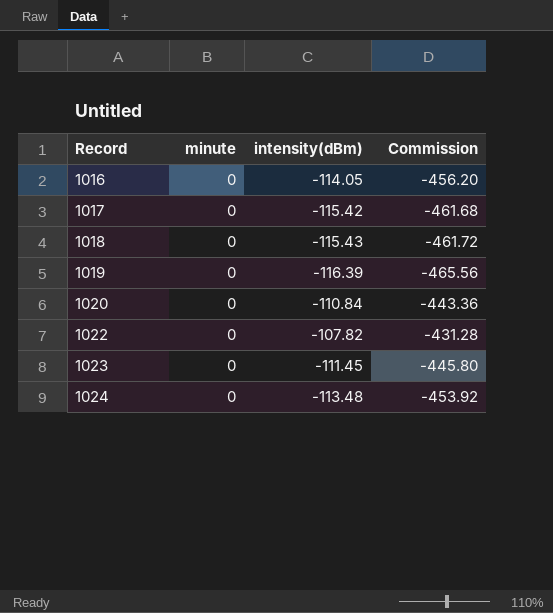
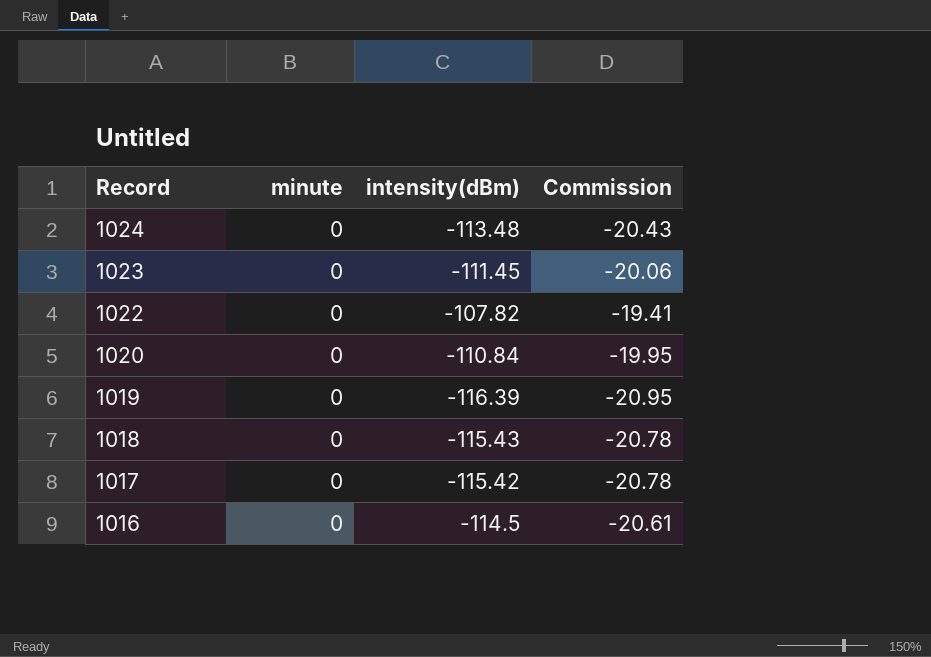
row order: Record ascending -> Record descending
column Commission | formula: [intensity(dBm)] * 4 -> [intensity(dBm)] * 0.18
1016 | intensity(dBm): -114.05 -> -114.5

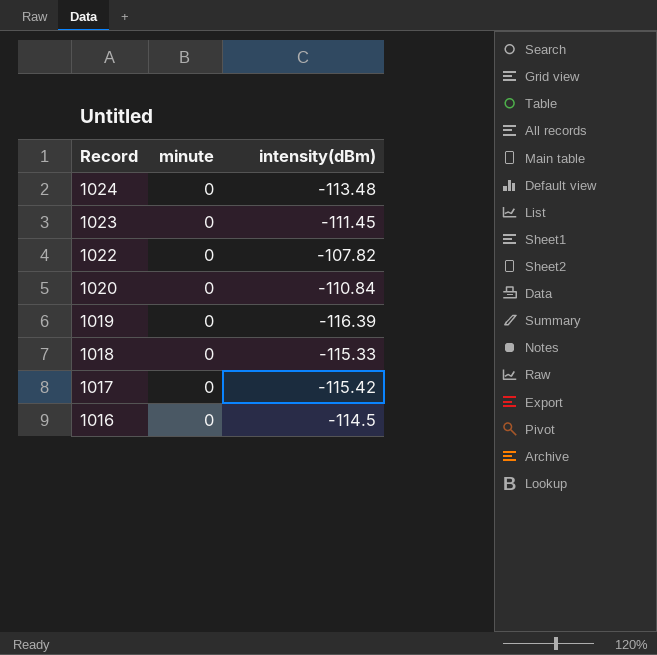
column Commission | formula: [intensity(dBm)] * 0.18 -> none
1018 | intensity(dBm): -115.43 -> -115.33

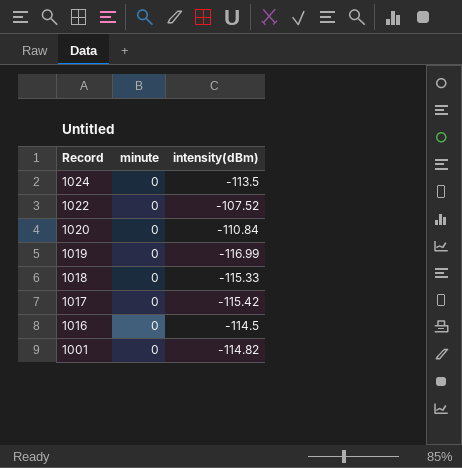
row 1023: 0 | -111.45 -> none
1024 | intensity(dBm): -113.48 -> -113.5
1022 | intensity(dBm): -107.82 -> -107.52
1019 | intensity(dBm): -116.39 -> -116.99
row 1001: none -> 0 | -114.82

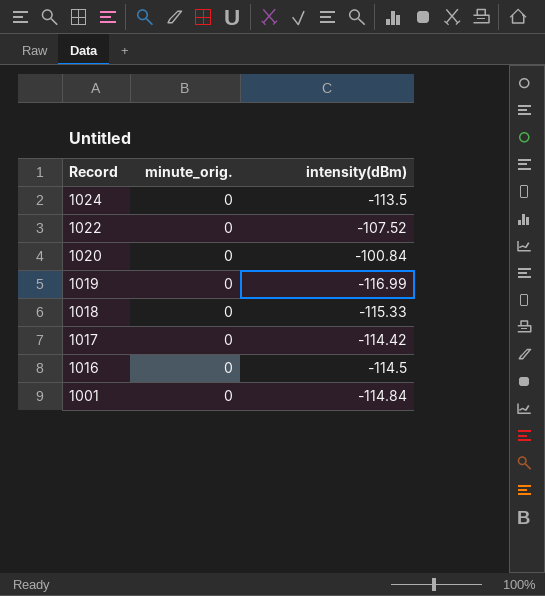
column name: minute -> minute_orig.
1020 | intensity(dBm): -110.84 -> -100.84
1017 | intensity(dBm): -115.42 -> -114.42
1001 | intensity(dBm): -114.82 -> -114.84

